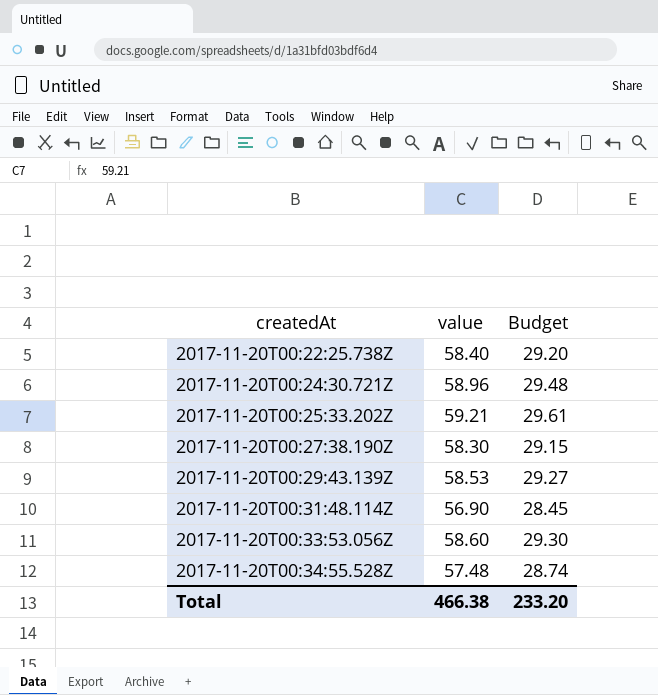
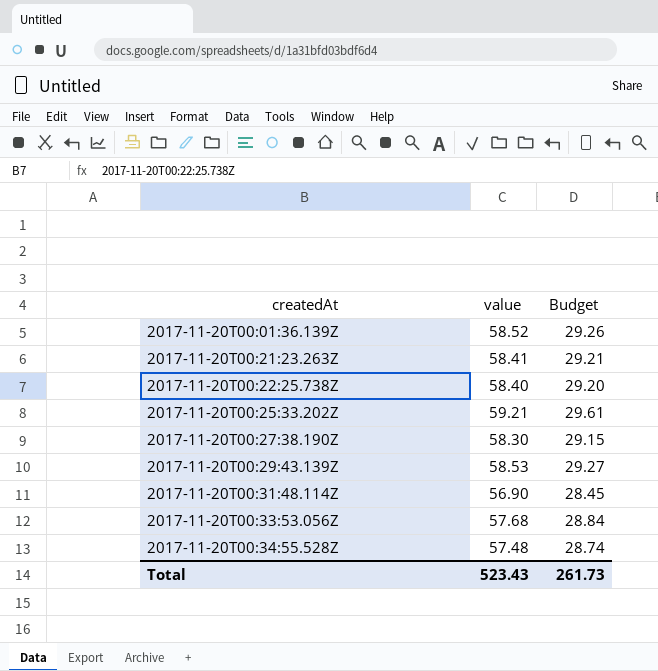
row 2017-11-20T00:24:30.721Z: 58.96 | 29.48 -> none
row 2017-11-20T00:01:36.139Z: none -> 58.52 | 29.26
row 2017-11-20T00:21:23.263Z: none -> 58.41 | 29.21
2017-11-20T00:33:53.056Z | value: 58.60 -> 57.68
2017-11-20T00:33:53.056Z | Budget: 29.30 -> 28.84
Total | value: 466.38 -> 523.43
Total | Budget: 233.20 -> 261.73

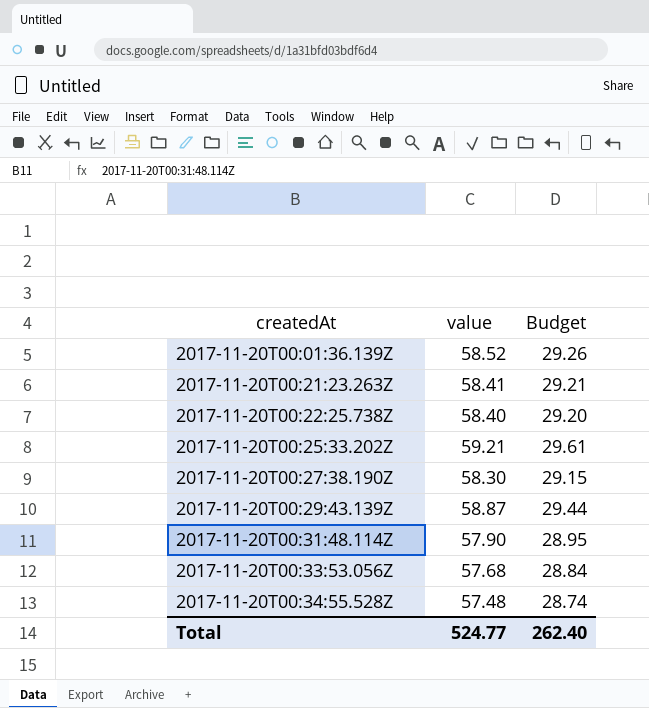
2017-11-20T00:29:43.139Z | value: 58.53 -> 58.87
2017-11-20T00:29:43.139Z | Budget: 29.27 -> 29.44
2017-11-20T00:31:48.114Z | value: 56.90 -> 57.90
2017-11-20T00:31:48.114Z | Budget: 28.45 -> 28.95
Total | value: 523.43 -> 524.77
Total | Budget: 261.73 -> 262.40

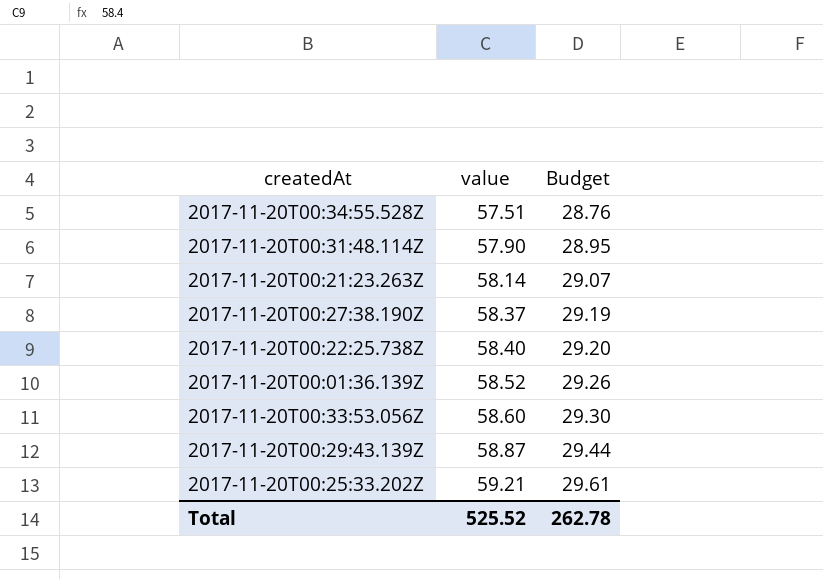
row order: createdAt ascending -> value ascending
2017-11-20T00:34:55.528Z | value: 57.48 -> 57.51
2017-11-20T00:34:55.528Z | Budget: 28.74 -> 28.76
2017-11-20T00:21:23.263Z | value: 58.41 -> 58.14
2017-11-20T00:21:23.263Z | Budget: 29.21 -> 29.07
2017-11-20T00:27:38.190Z | value: 58.30 -> 58.37
2017-11-20T00:27:38.190Z | Budget: 29.15 -> 29.19
2017-11-20T00:33:53.056Z | value: 57.68 -> 58.60
2017-11-20T00:33:53.056Z | Budget: 28.84 -> 29.30
Total | value: 524.77 -> 525.52
Total | Budget: 262.40 -> 262.78

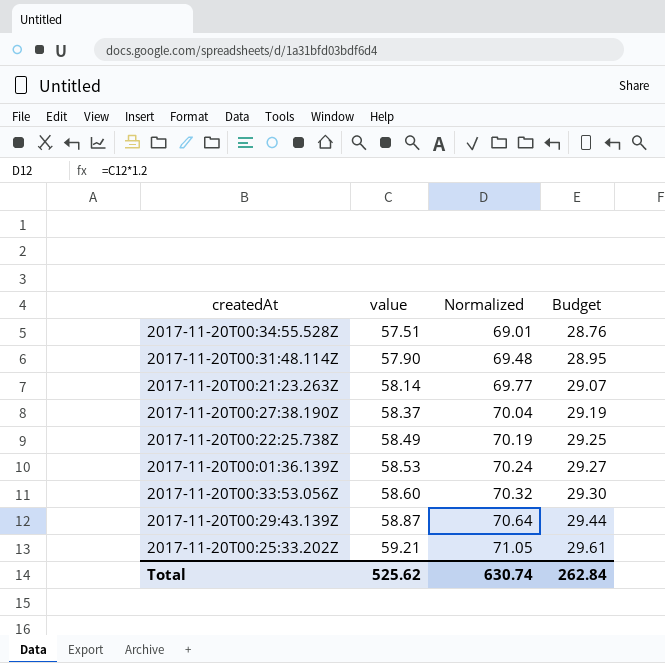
column Normalized | formula: none -> [value] * 1.2
2017-11-20T00:22:25.738Z | value: 58.40 -> 58.49
2017-11-20T00:22:25.738Z | Budget: 29.20 -> 29.25
2017-11-20T00:01:36.139Z | value: 58.52 -> 58.53
2017-11-20T00:01:36.139Z | Budget: 29.26 -> 29.27
Total | value: 525.52 -> 525.62
Total | Budget: 262.78 -> 262.84

